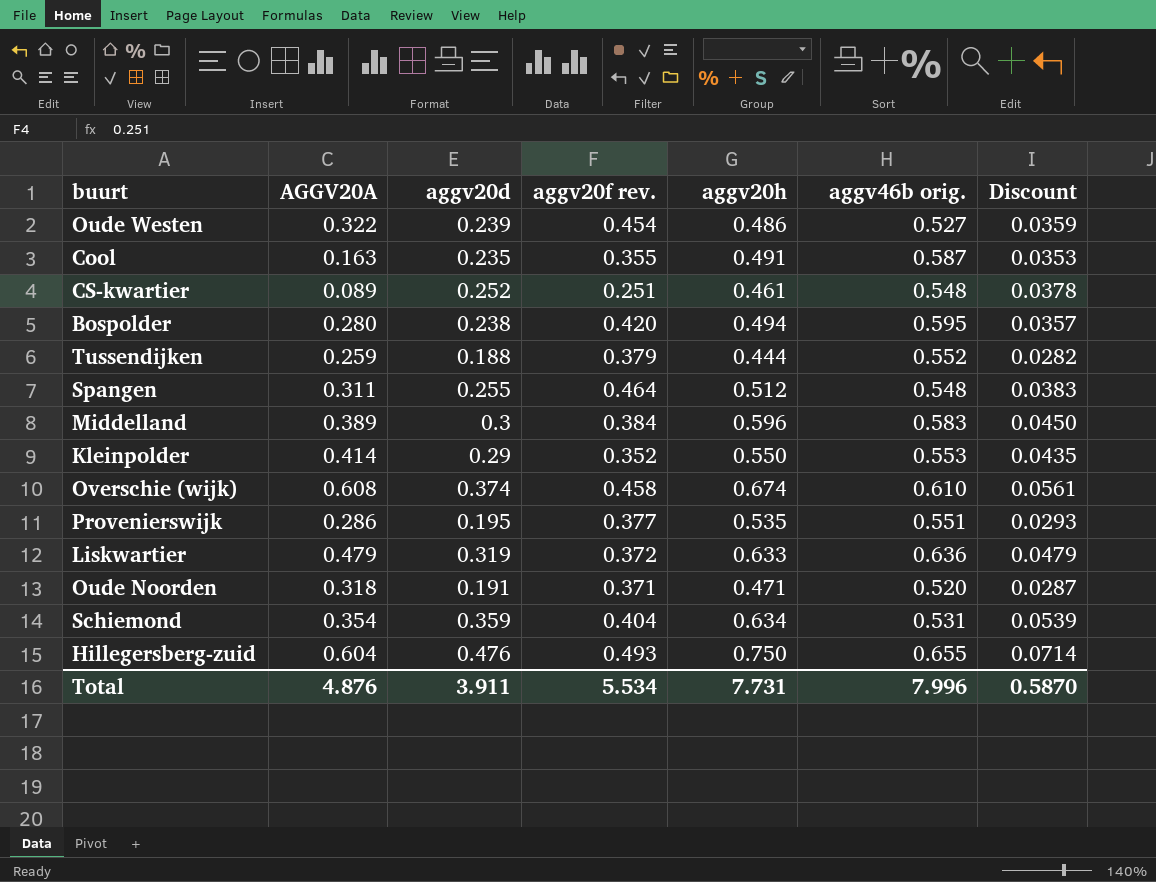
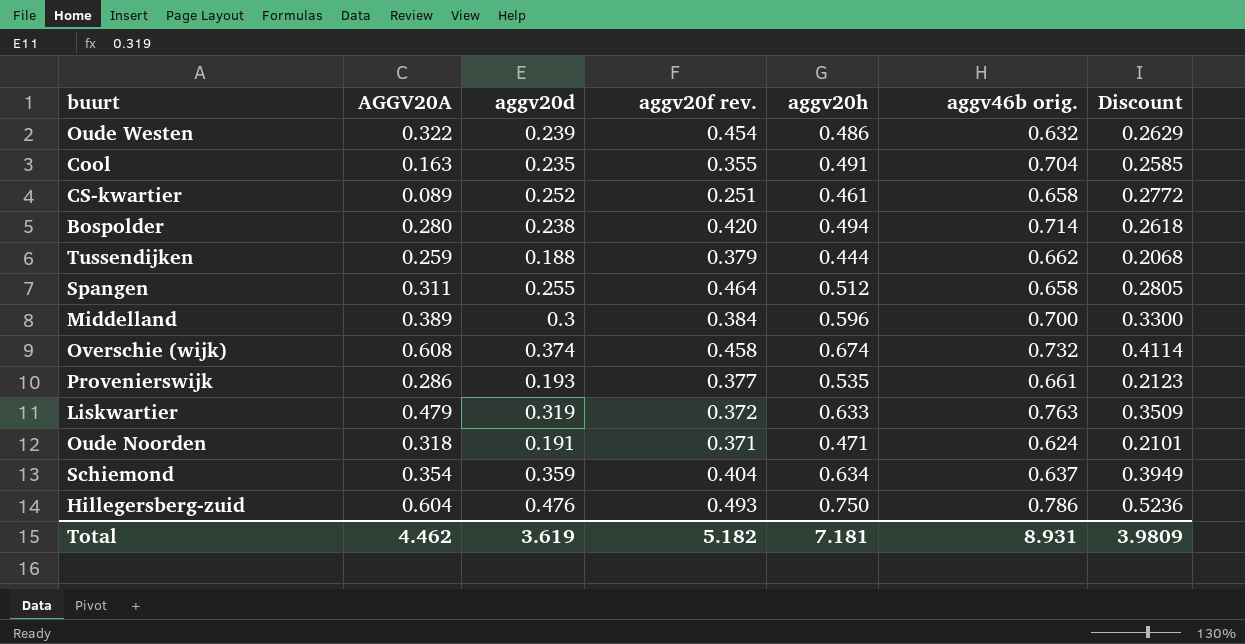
column Discount | formula: [aggv20d] * 0.15 -> [aggv20d] * 1.1
row Kleinpolder: 0.414 | 0.29 | 0.352 | 0.550 | 0.553 | 0.0435 -> none
Oude Westen | aggv46b orig.: 0.527 -> 0.632
Cool | aggv46b orig.: 0.587 -> 0.704
CS-kwartier | aggv46b orig.: 0.548 -> 0.658
Bospolder | aggv46b orig.: 0.595 -> 0.714
Tussendijken | aggv46b orig.: 0.552 -> 0.662
Spangen | aggv46b orig.: 0.548 -> 0.658
Middelland | aggv46b orig.: 0.583 -> 0.700
Overschie (wijk) | aggv46b orig.: 0.610 -> 0.732
Provenierswijk | aggv20d: 0.195 -> 0.193
Provenierswijk | aggv46b orig.: 0.551 -> 0.661
Liskwartier | aggv46b orig.: 0.636 -> 0.763
Oude Noorden | aggv46b orig.: 0.520 -> 0.624
Schiemond | aggv46b orig.: 0.531 -> 0.637
Hillegersberg-zuid | aggv46b orig.: 0.655 -> 0.786
Total | AGGV20A: 4.876 -> 4.462
Total | aggv20d: 3.911 -> 3.619
Total | aggv20f rev.: 5.534 -> 5.182
Total | aggv20h: 7.731 -> 7.181
Total | aggv46b orig.: 7.996 -> 8.931
Total | Discount: 0.5870 -> 3.9809

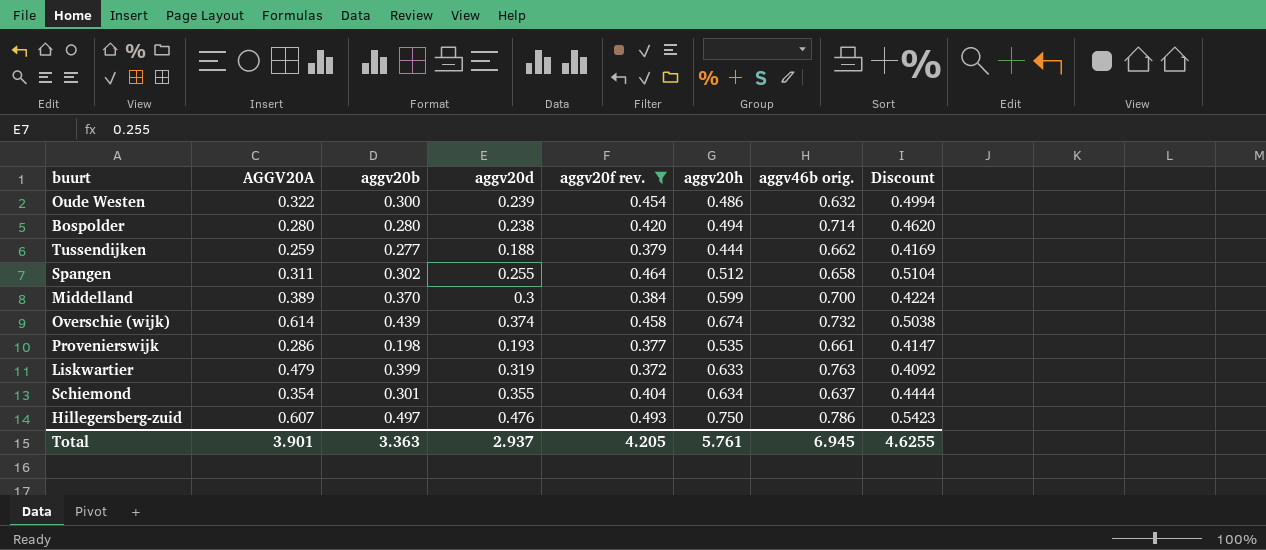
filter: none -> aggv20f rev. >= 0.372
column aggv20b | position: none -> 3
column Discount | formula: [aggv20d] * 1.1 -> [aggv20f rev.] * 1.1
Middelland | aggv20h: 0.596 -> 0.599
Overschie (wijk) | AGGV20A: 0.608 -> 0.614
Schiemond | aggv20d: 0.359 -> 0.355
Hillegersberg-zuid | AGGV20A: 0.604 -> 0.607
Total | AGGV20A: 4.462 -> 3.901
Total | aggv20d: 3.619 -> 2.937
Total | aggv20f rev.: 5.182 -> 4.205
Total | aggv20h: 7.181 -> 5.761
Total | aggv46b orig.: 8.931 -> 6.945
Total | Discount: 3.9809 -> 4.6255

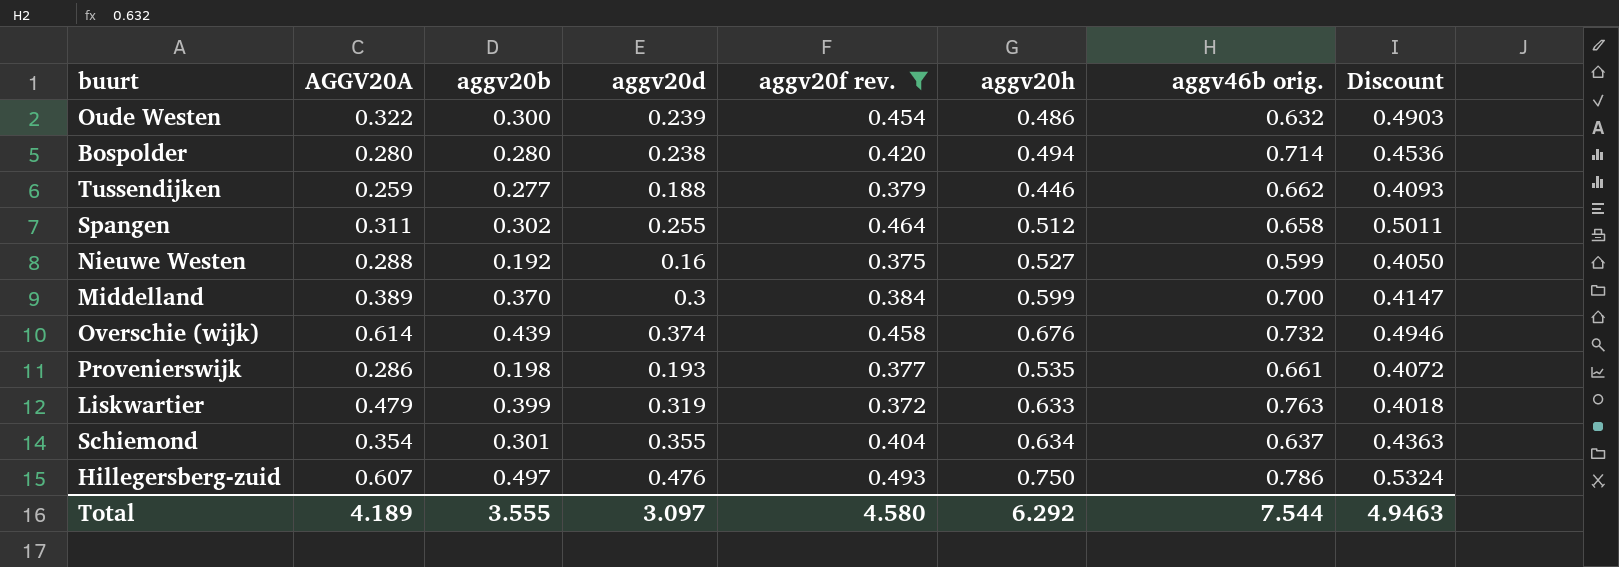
column Discount | formula: [aggv20f rev.] * 1.1 -> [aggv20f rev.] * 1.08
Tussendijken | aggv20h: 0.444 -> 0.446
row Nieuwe Westen: none -> 0.288 | 0.192 | 0.16 | 0.375 | 0.527 | 0.599 | 0.4050
Overschie (wijk) | aggv20h: 0.674 -> 0.676
Total | AGGV20A: 3.901 -> 4.189
Total | aggv20b: 3.363 -> 3.555
Total | aggv20d: 2.937 -> 3.097
Total | aggv20f rev.: 4.205 -> 4.580
Total | aggv20h: 5.761 -> 6.292
Total | aggv46b orig.: 6.945 -> 7.544
Total | Discount: 4.6255 -> 4.9463

